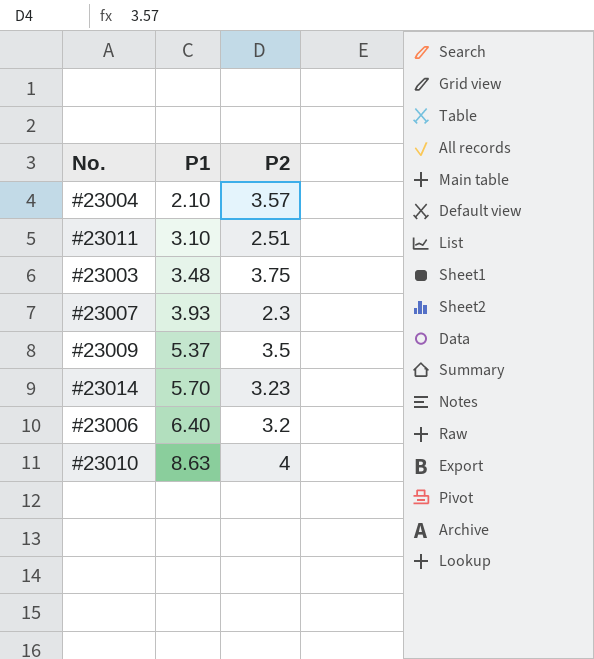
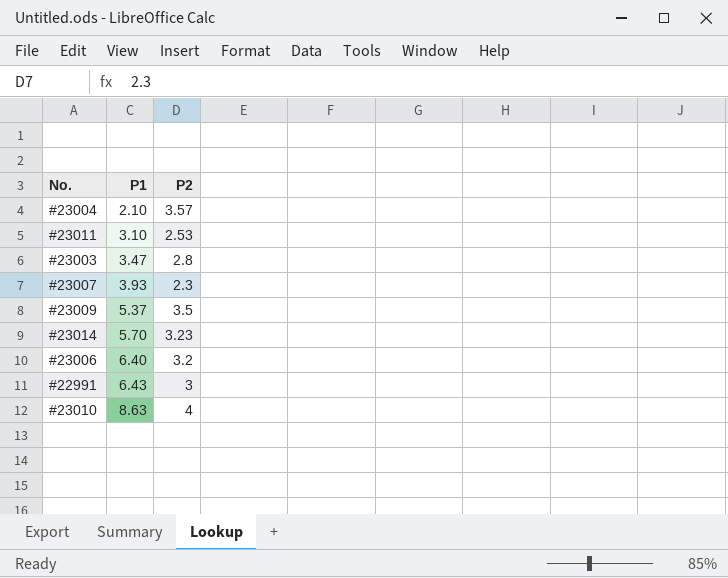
#23011 | P2: 2.51 -> 2.53
#23003 | P1: 3.48 -> 3.47
#23003 | P2: 3.75 -> 2.8
row #22991: none -> 6.43 | 3

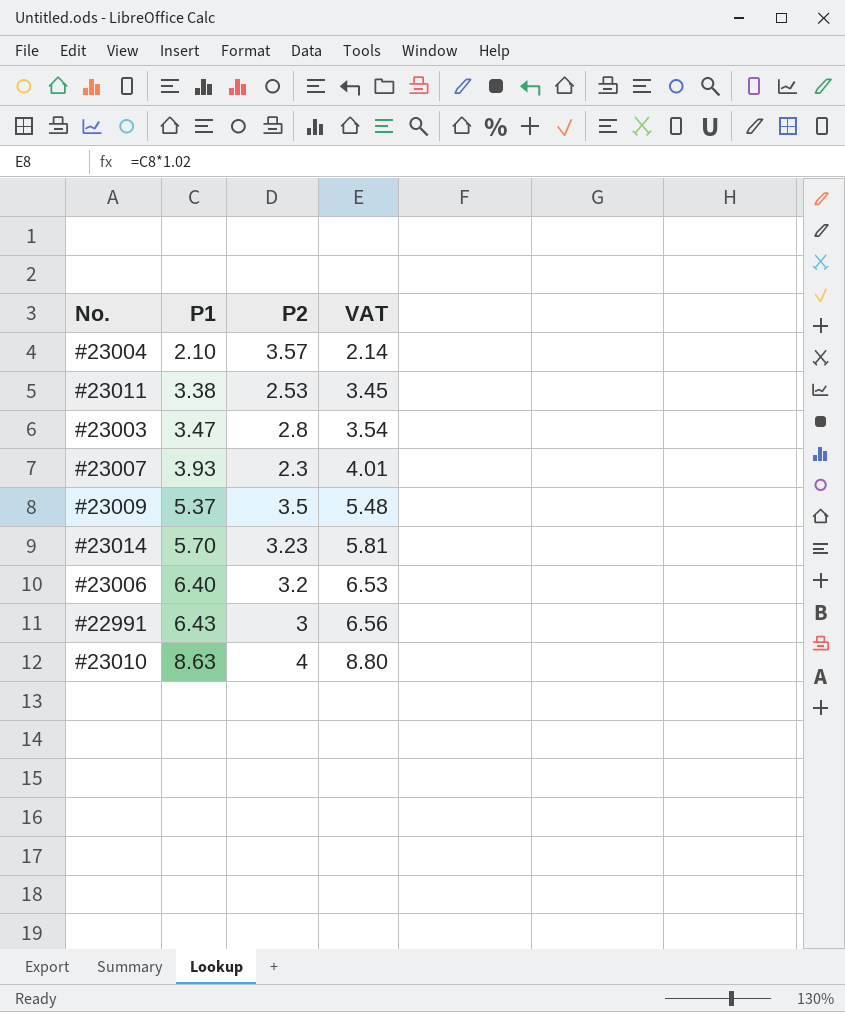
column VAT | formula: none -> [P1] * 1.02
#23011 | P1: 3.10 -> 3.38

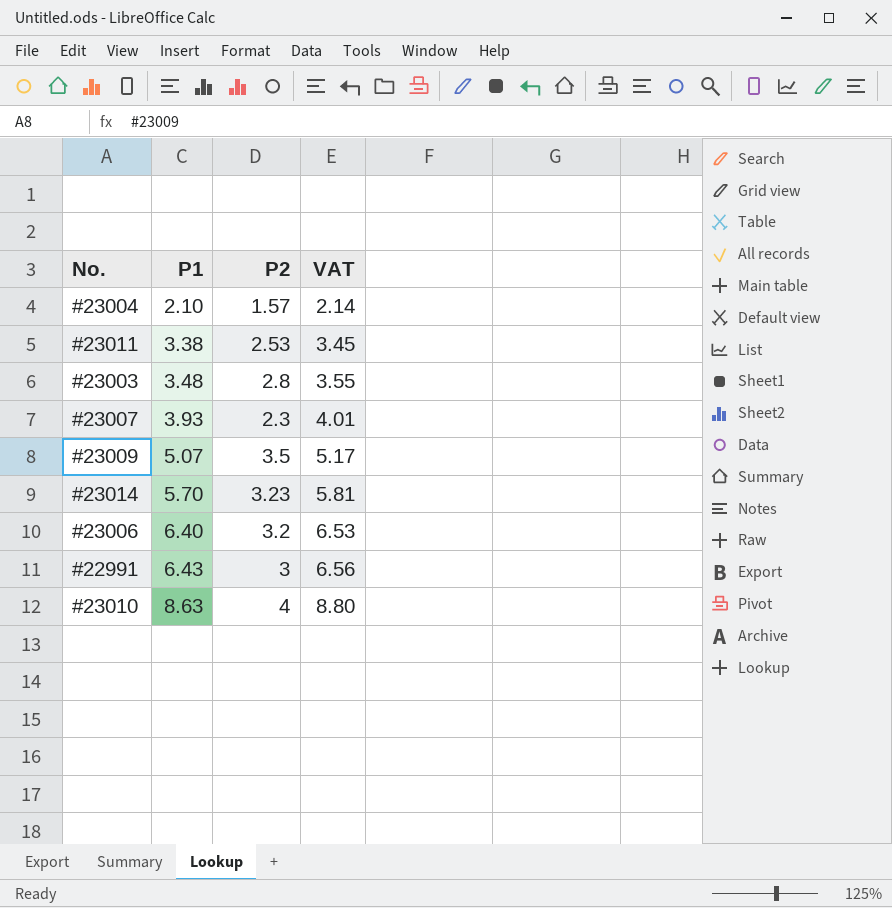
#23004 | P2: 3.57 -> 1.57
#23003 | P1: 3.47 -> 3.48
#23003 | VAT: 3.54 -> 3.55
#23009 | P1: 5.37 -> 5.07
#23009 | VAT: 5.48 -> 5.17

